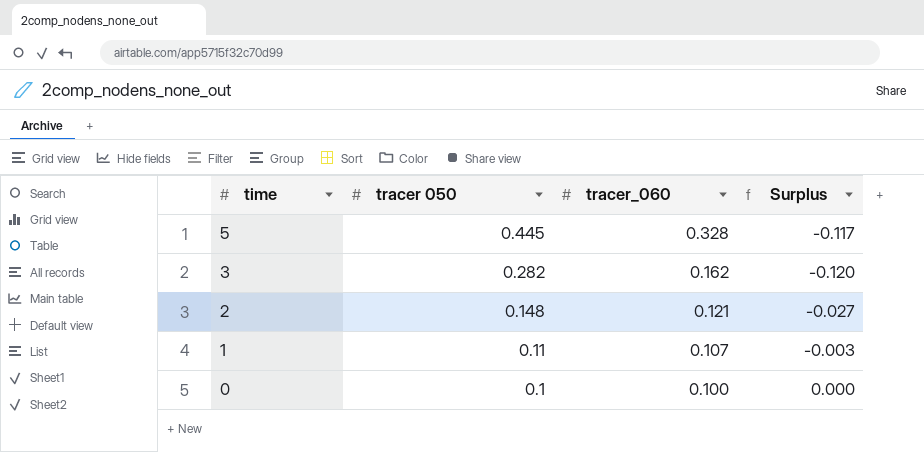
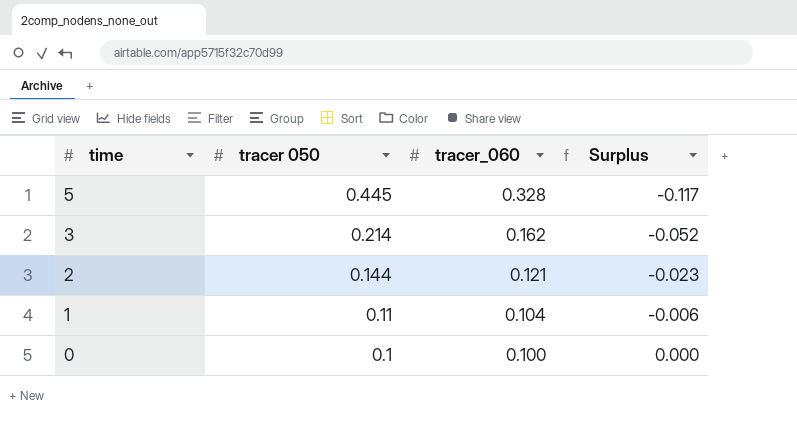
3 | tracer 050: 0.282 -> 0.214
3 | Surplus: -0.120 -> -0.052
2 | tracer 050: 0.148 -> 0.144
2 | Surplus: -0.027 -> -0.023
1 | tracer_060: 0.107 -> 0.104
1 | Surplus: -0.003 -> -0.006

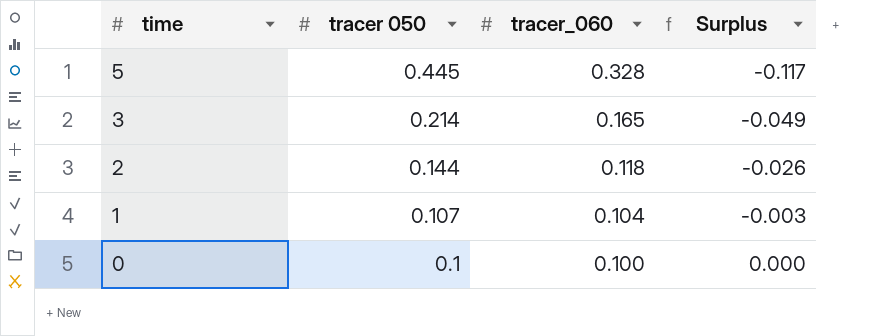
3 | tracer_060: 0.162 -> 0.165
3 | Surplus: -0.052 -> -0.049
2 | tracer_060: 0.121 -> 0.118
2 | Surplus: -0.023 -> -0.026
1 | tracer 050: 0.11 -> 0.107
1 | Surplus: -0.006 -> -0.003

